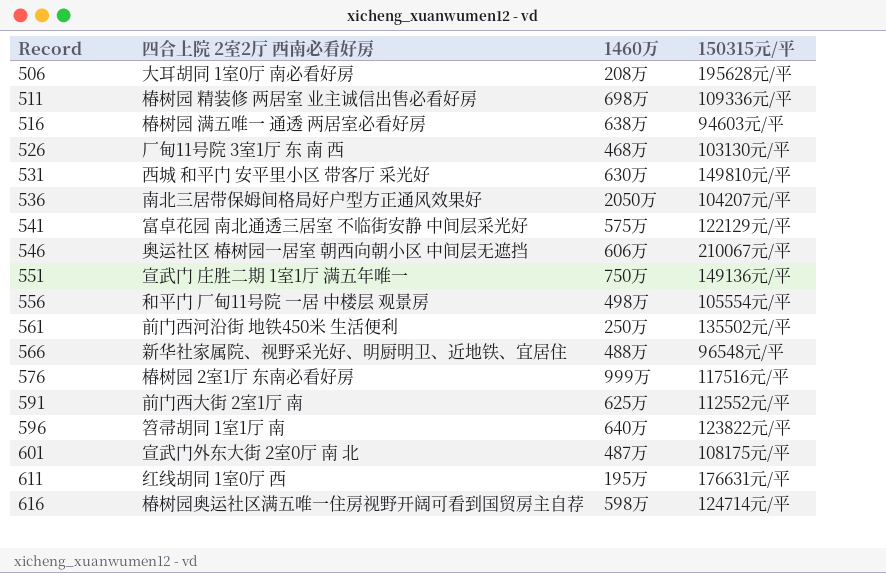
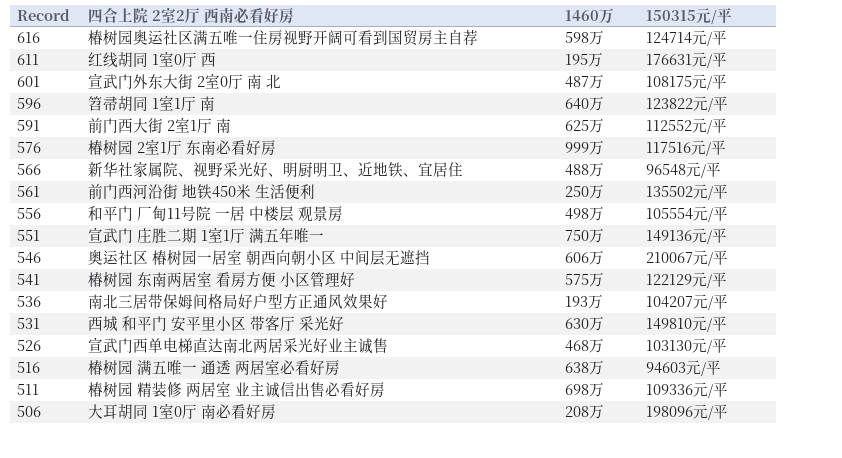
row order: Record ascending -> Record descending
541 | 四合上院 2室2厅 西南必看好房: 富卓花园 南北通透三居室 不临街安静 中间层采光好 -> 椿树园 东南两居室 看房方便 小区管理好
536 | 1460万: 2050万 -> 193万
526 | 四合上院 2室2厅 西南必看好房: 厂甸11号院 3室1厅 东 南 西 -> 宣武门西单电梯直达南北两居采光好业主诚售
506 | 150315元/平: 195628元/平 -> 198096元/平

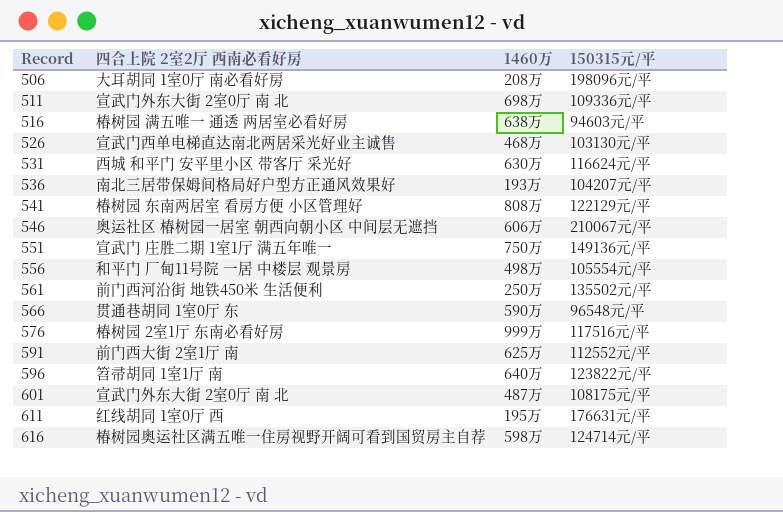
row order: Record descending -> Record ascending
511 | 四合上院 2室2厅 西南必看好房: 椿树园 精装修 两居室 业主诚信出售必看好房 -> 宣武门外东大街 2室0厅 南 北
531 | 150315元/平: 149810元/平 -> 116624元/平
541 | 1460万: 575万 -> 808万
566 | 四合上院 2室2厅 西南必看好房: 新华社家属院、视野采光好、明厨明卫、近地铁、宜居住 -> 贯通巷胡同 1室0厅 东
566 | 1460万: 488万 -> 590万

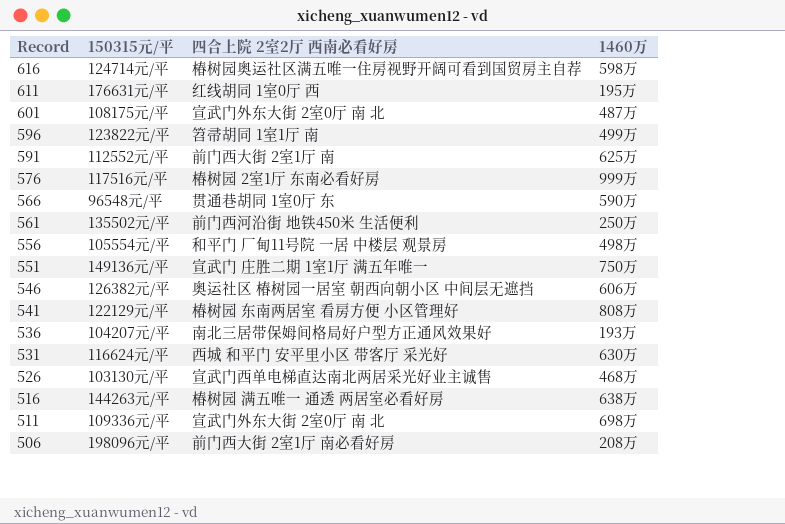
row order: Record ascending -> Record descending
column 150315元/平 | position: 4 -> 2
596 | 1460万: 640万 -> 499万
546 | 150315元/平: 210067元/平 -> 126382元/平
516 | 150315元/平: 94603元/平 -> 144263元/平
506 | 四合上院 2室2厅 西南必看好房: 大耳胡同 1室0厅 南必看好房 -> 前门西大街 2室1厅 南必看好房

